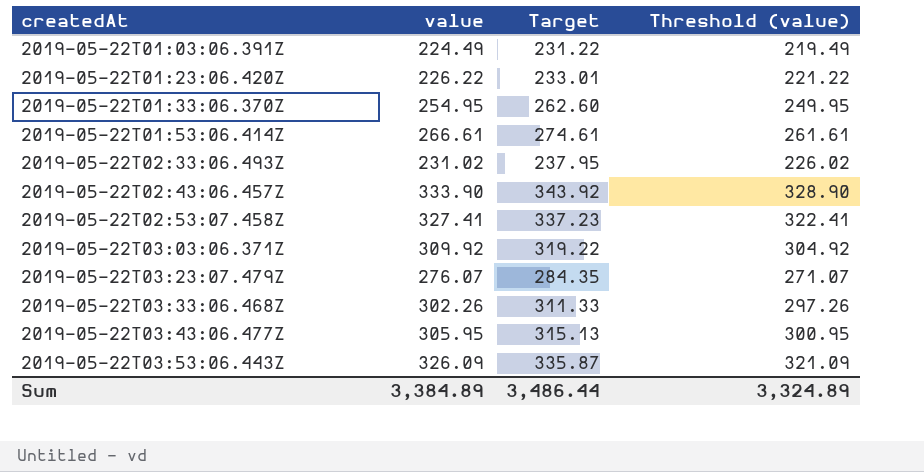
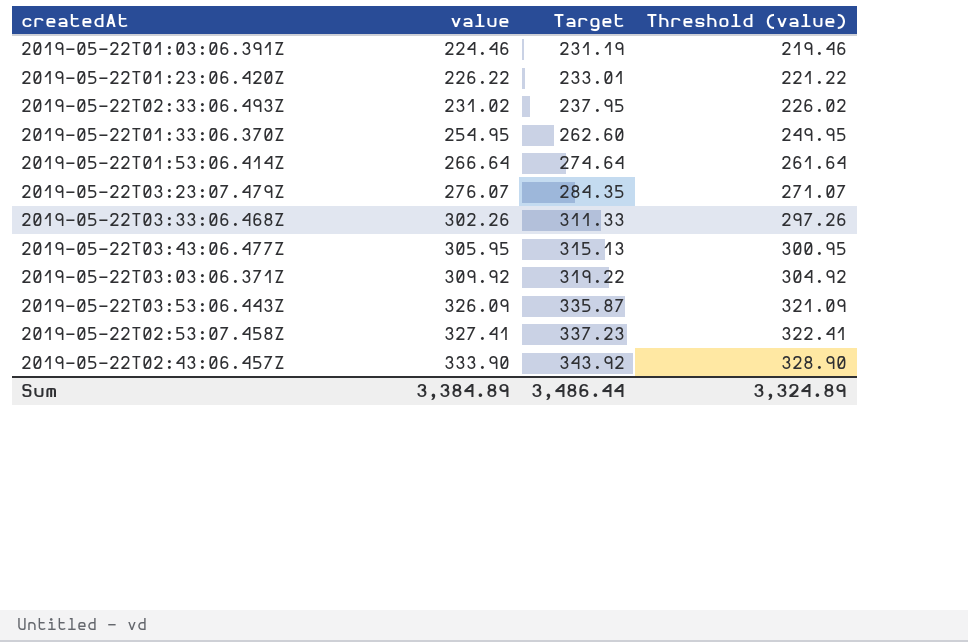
row order: createdAt ascending -> value ascending
2019-05-22T01:03:06.391Z | value: 224.49 -> 224.46
2019-05-22T01:03:06.391Z | Target: 231.22 -> 231.19
2019-05-22T01:03:06.391Z | Threshold (value): 219.49 -> 219.46
2019-05-22T01:53:06.414Z | value: 266.61 -> 266.64
2019-05-22T01:53:06.414Z | Target: 274.61 -> 274.64
2019-05-22T01:53:06.414Z | Threshold (value): 261.61 -> 261.64

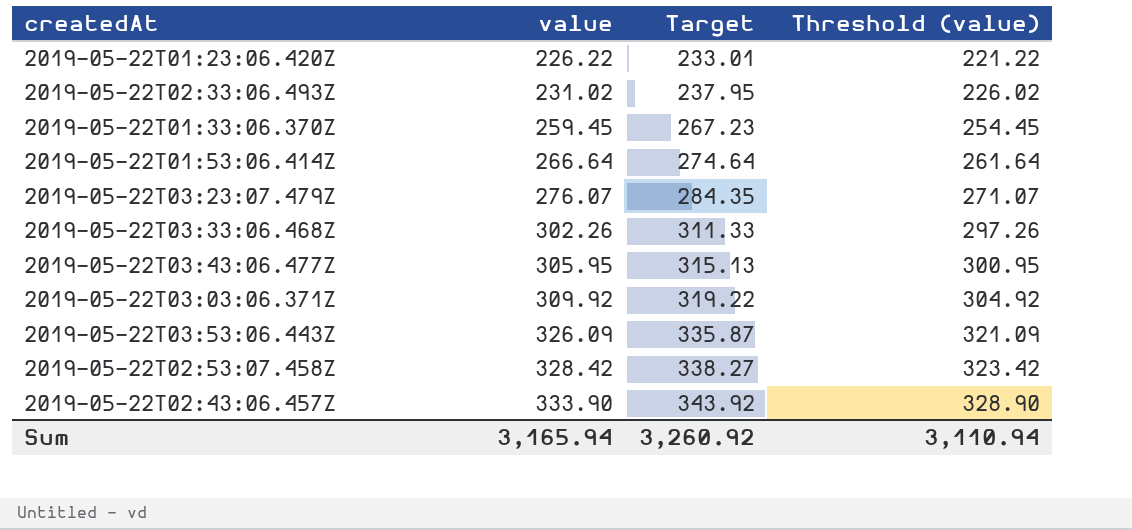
row 2019-05-22T01:03:06.391Z: 224.46 | 231.19 | 219.46 -> none
2019-05-22T01:33:06.370Z | value: 254.95 -> 259.45
2019-05-22T01:33:06.370Z | Target: 262.60 -> 267.23
2019-05-22T01:33:06.370Z | Threshold (value): 249.95 -> 254.45
2019-05-22T02:53:07.458Z | value: 327.41 -> 328.42
2019-05-22T02:53:07.458Z | Target: 337.23 -> 338.27
2019-05-22T02:53:07.458Z | Threshold (value): 322.41 -> 323.42
Sum | value: 3,384.89 -> 3,165.94
Sum | Target: 3,486.44 -> 3,260.92
Sum | Threshold (value): 3,324.89 -> 3,110.94

